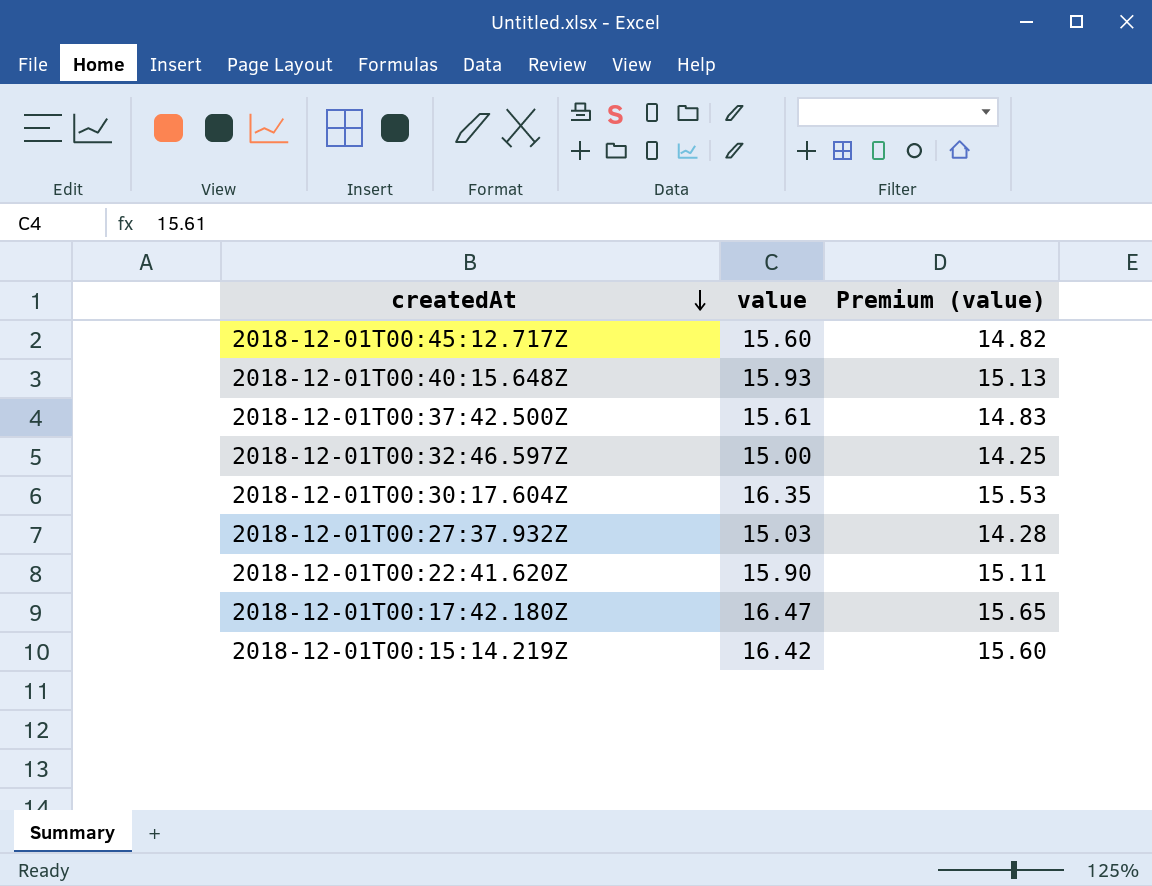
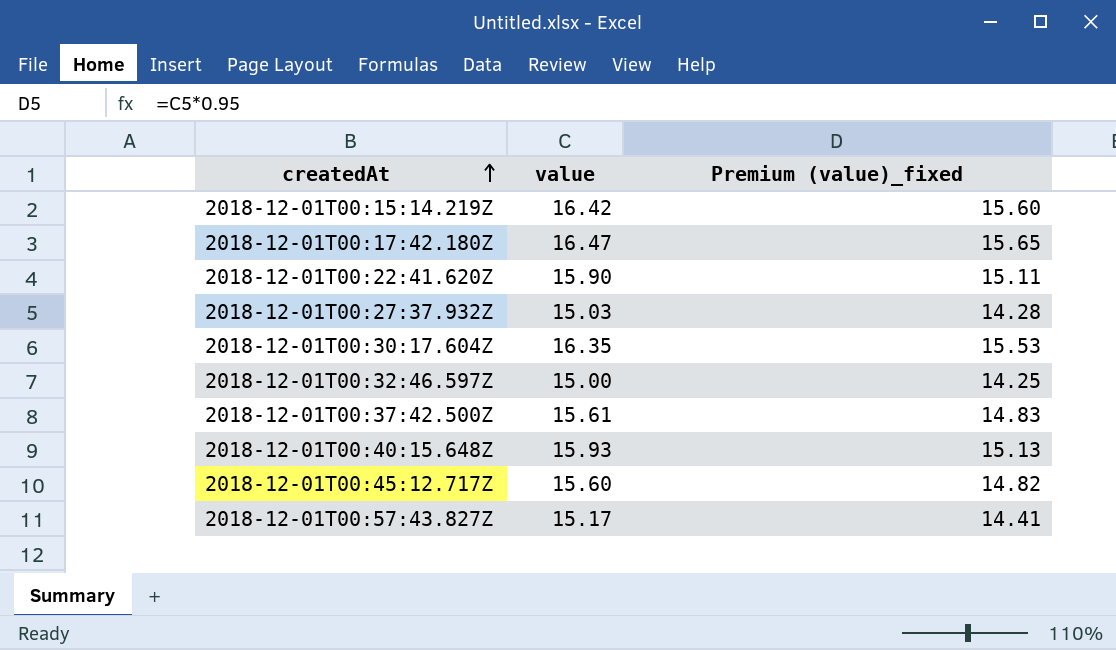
row order: createdAt descending -> createdAt ascending
column name: Premium (value) -> Premium (value)_fixed
row 2018-12-01T00:57:43.827Z: none -> 15.17 | 14.41

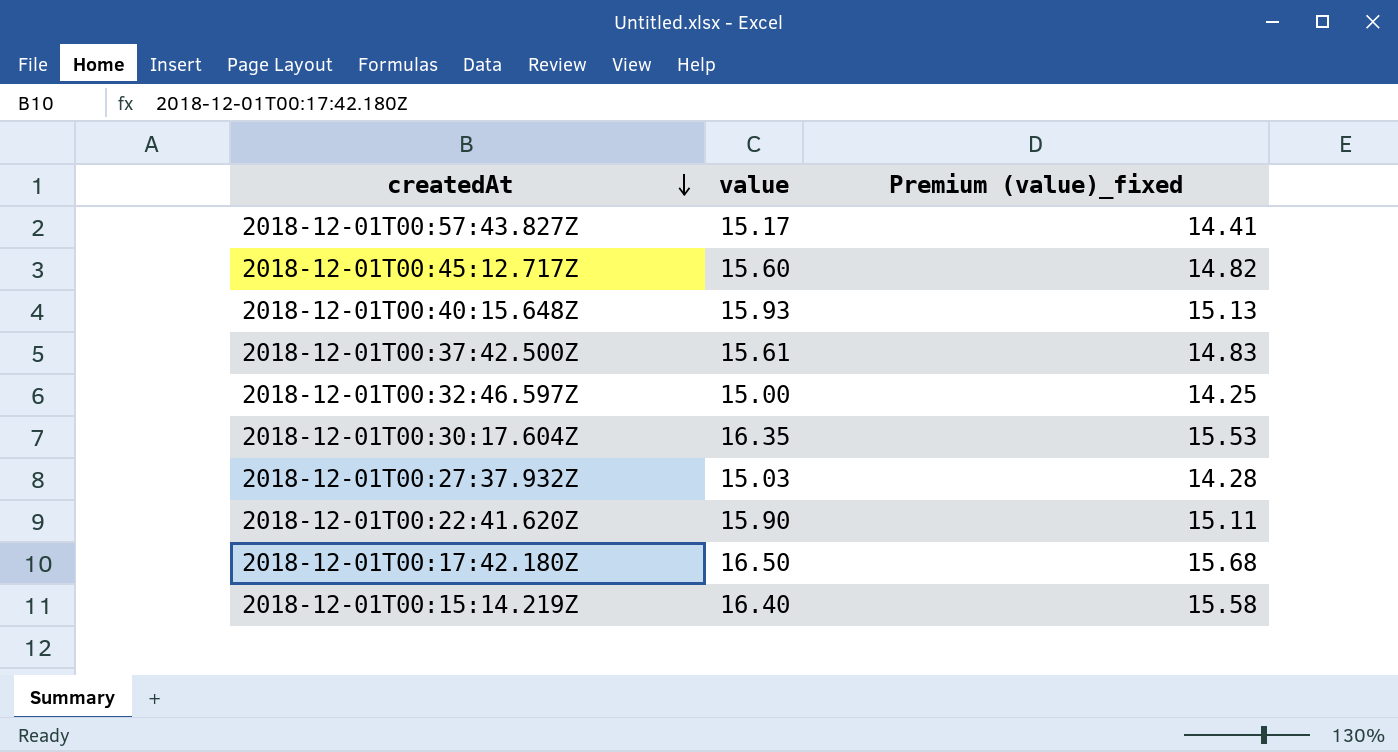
row order: createdAt ascending -> createdAt descending
2018-12-01T00:17:42.180Z | value: 16.47 -> 16.50
2018-12-01T00:17:42.180Z | Premium (value)_fixed: 15.65 -> 15.68
2018-12-01T00:15:14.219Z | value: 16.42 -> 16.40
2018-12-01T00:15:14.219Z | Premium (value)_fixed: 15.60 -> 15.58

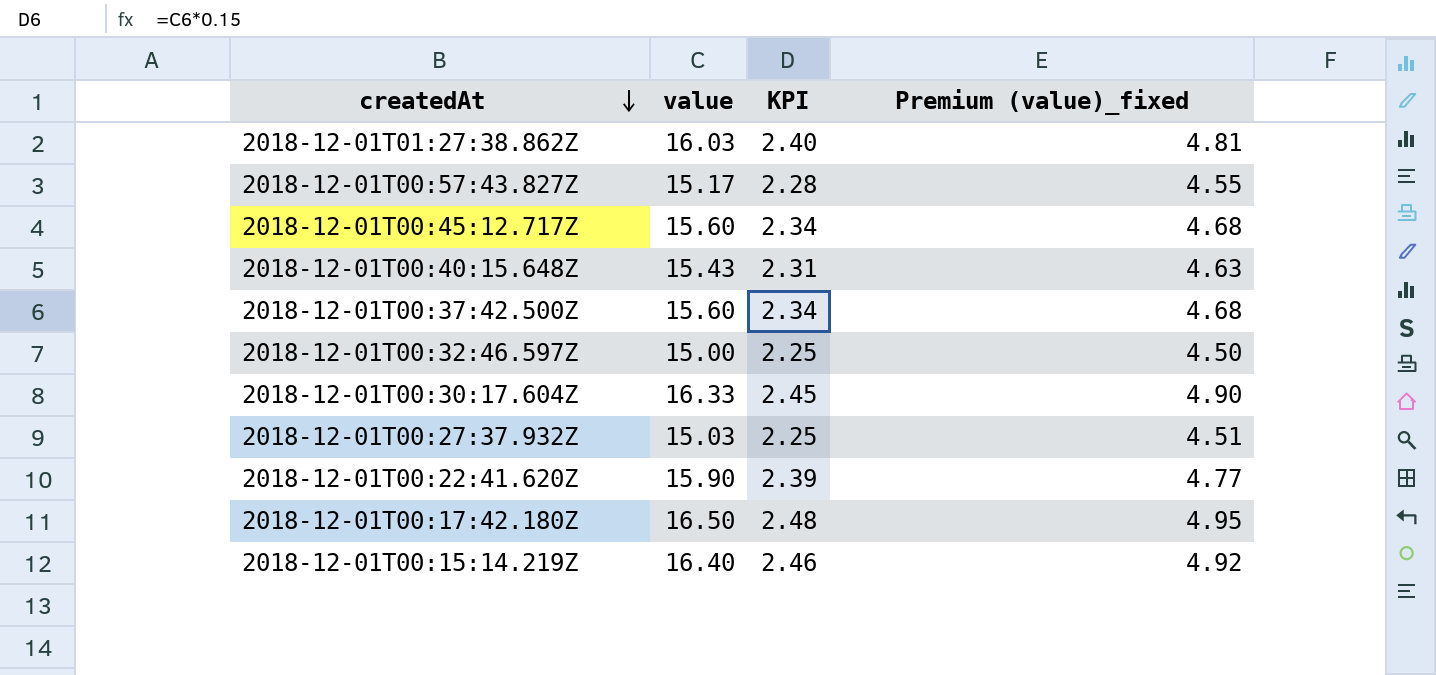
column KPI | formula: none -> [value] * 0.15
column Premium (value)_fixed | formula: [value] * 0.95 -> [value] * 0.3
row 2018-12-01T01:27:38.862Z: none -> 16.03 | 2.40 | 4.81
2018-12-01T00:40:15.648Z | value: 15.93 -> 15.43
2018-12-01T00:37:42.500Z | value: 15.61 -> 15.60
2018-12-01T00:30:17.604Z | value: 16.35 -> 16.33

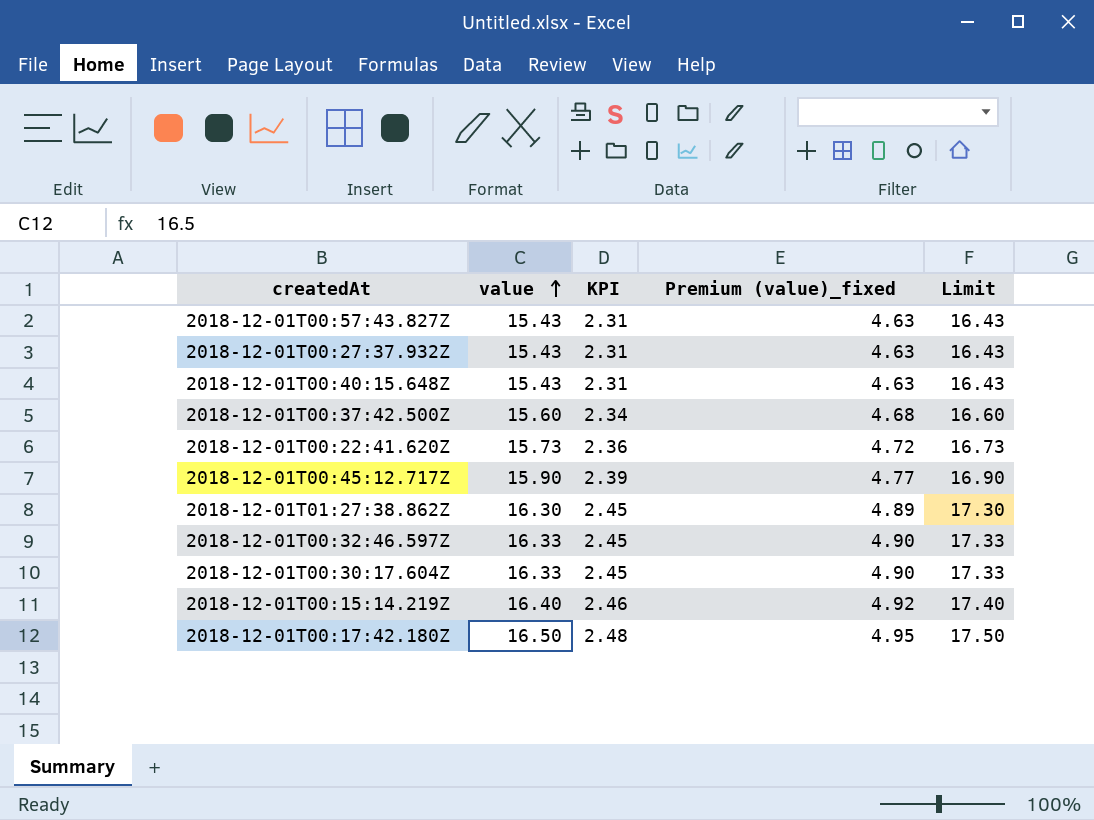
row order: createdAt descending -> value ascending
column Limit | formula: none -> [value] + 1
2018-12-01T00:57:43.827Z | value: 15.17 -> 15.43
2018-12-01T00:57:43.827Z | KPI: 2.28 -> 2.31
2018-12-01T00:57:43.827Z | Premium (value)_fixed: 4.55 -> 4.63
2018-12-01T00:27:37.932Z | value: 15.03 -> 15.43
2018-12-01T00:27:37.932Z | KPI: 2.25 -> 2.31
2018-12-01T00:27:37.932Z | Premium (value)_fixed: 4.51 -> 4.63
2018-12-01T00:22:41.620Z | value: 15.90 -> 15.73
2018-12-01T00:22:41.620Z | KPI: 2.39 -> 2.36
2018-12-01T00:22:41.620Z | Premium (value)_fixed: 4.77 -> 4.72
2018-12-01T00:45:12.717Z | value: 15.60 -> 15.90
2018-12-01T00:45:12.717Z | KPI: 2.34 -> 2.39
2018-12-01T00:45:12.717Z | Premium (value)_fixed: 4.68 -> 4.77
2018-12-01T01:27:38.862Z | value: 16.03 -> 16.30
2018-12-01T01:27:38.862Z | KPI: 2.40 -> 2.45
2018-12-01T01:27:38.862Z | Premium (value)_fixed: 4.81 -> 4.89
2018-12-01T00:32:46.597Z | value: 15.00 -> 16.33
2018-12-01T00:32:46.597Z | KPI: 2.25 -> 2.45
2018-12-01T00:32:46.597Z | Premium (value)_fixed: 4.50 -> 4.90

